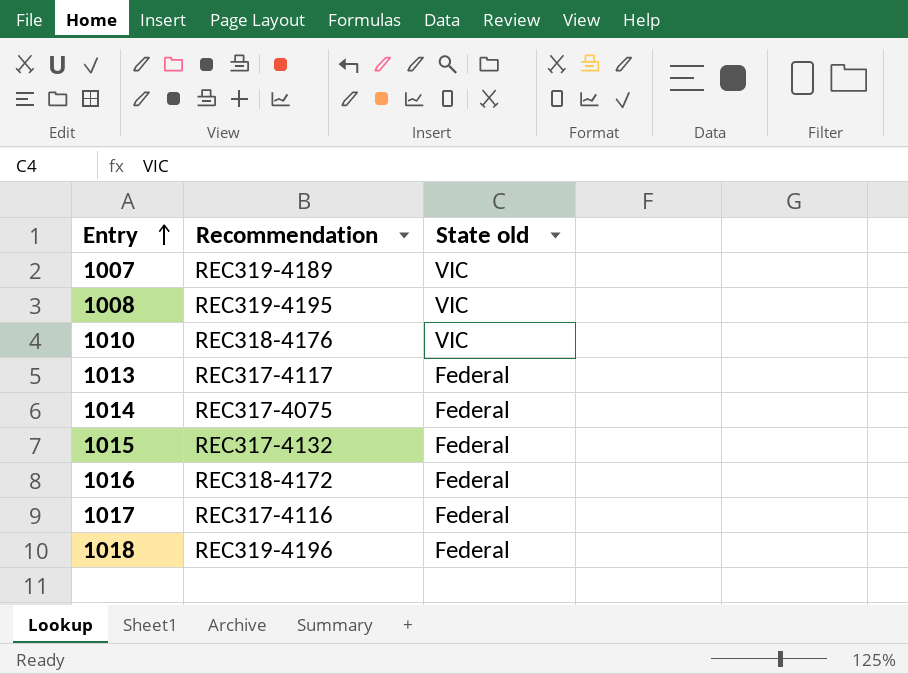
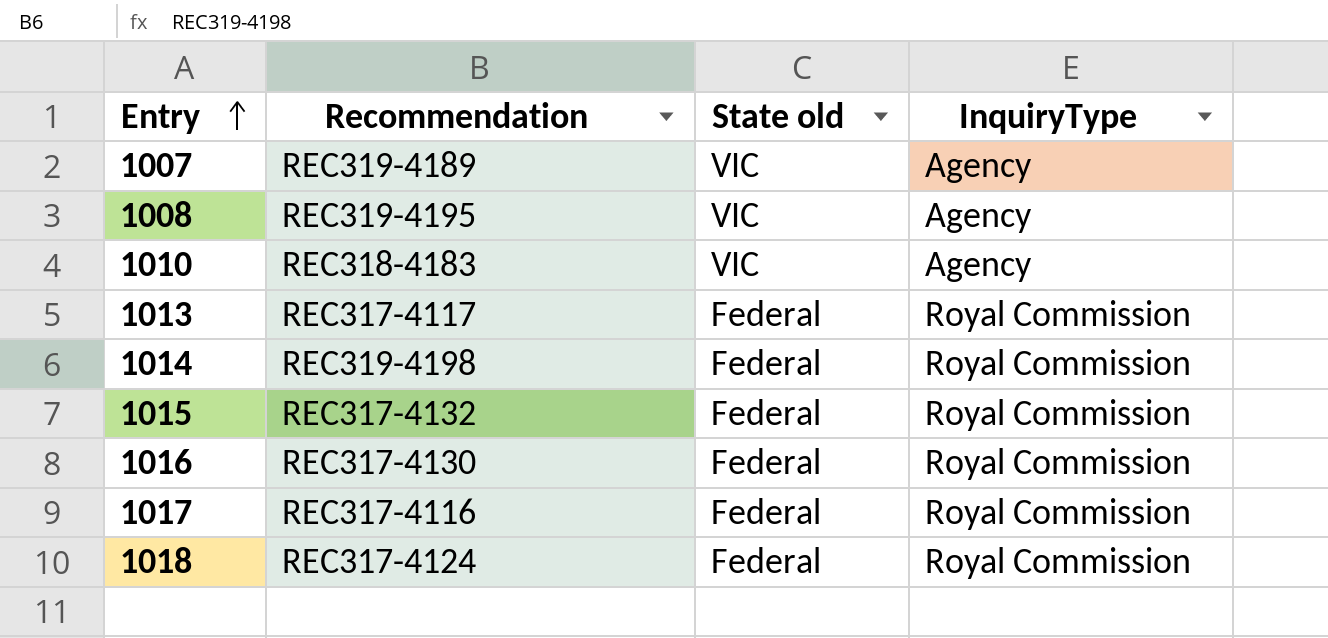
column InquiryType | position: none -> 4
1010 | Recommendation: REC318-4176 -> REC318-4183
1014 | Recommendation: REC317-4075 -> REC319-4198
1016 | Recommendation: REC318-4172 -> REC317-4130
1018 | Recommendation: REC319-4196 -> REC317-4124

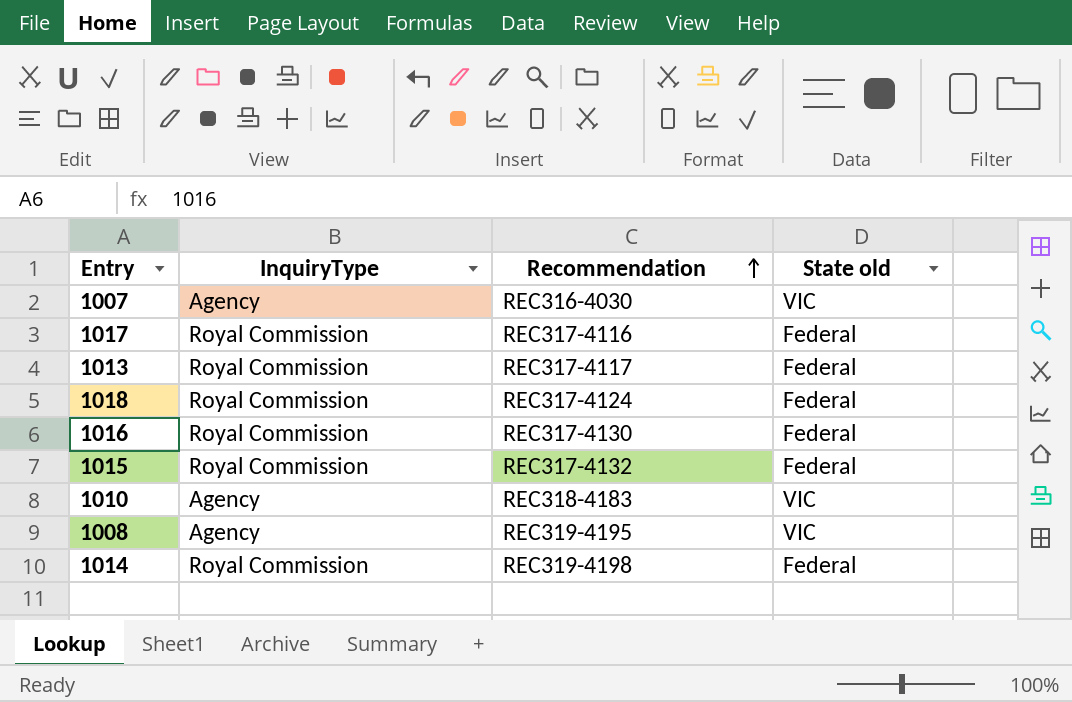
row order: Entry ascending -> Recommendation ascending
column InquiryType | position: 4 -> 2
1007 | Recommendation: REC319-4189 -> REC316-4030

